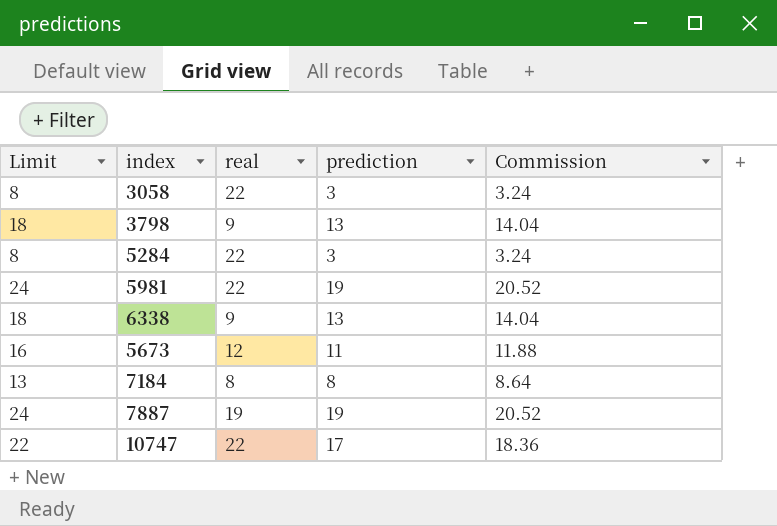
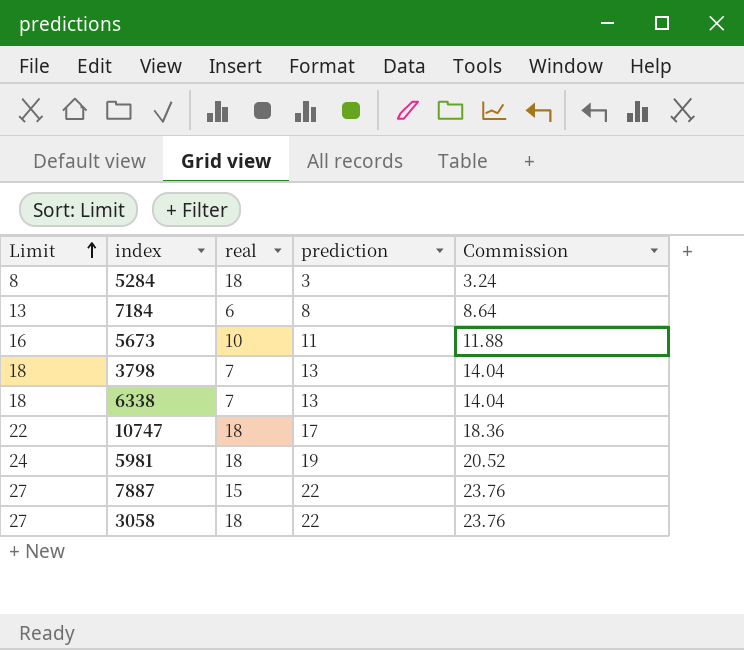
row order: none -> Limit ascending
5284 | real: 22 -> 18
7184 | real: 8 -> 6
5673 | real: 12 -> 10
3798 | real: 9 -> 7
6338 | real: 9 -> 7
10747 | real: 22 -> 18
5981 | real: 22 -> 18
7887 | Limit: 24 -> 27
7887 | real: 19 -> 15
7887 | prediction: 19 -> 22
7887 | Commission: 20.52 -> 23.76
3058 | Limit: 8 -> 27
3058 | real: 22 -> 18
3058 | prediction: 3 -> 22
3058 | Commission: 3.24 -> 23.76

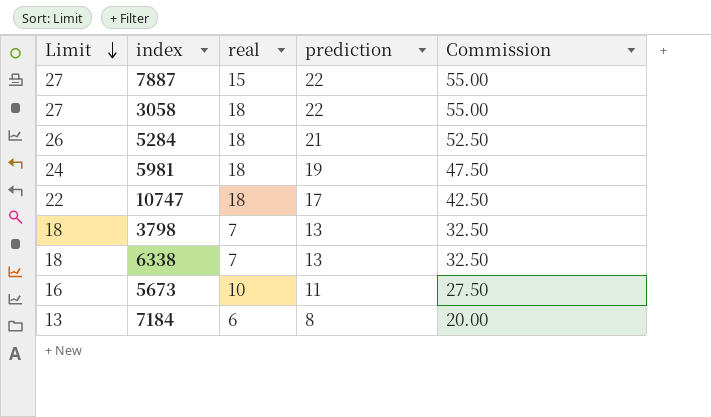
row order: Limit ascending -> Limit descending
column Commission | formula: [prediction] * 1.08 -> [prediction] * 2.5
5284 | Limit: 8 -> 26
5284 | prediction: 3 -> 21

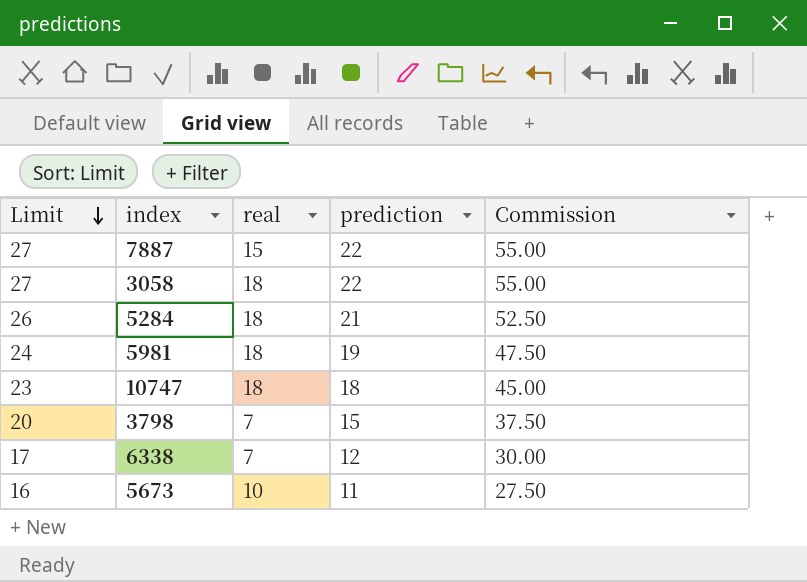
row 7184: 13 | 6 | 8 | 20.00 -> none
10747 | Limit: 22 -> 23
10747 | prediction: 17 -> 18
10747 | Commission: 42.50 -> 45.00
3798 | Limit: 18 -> 20
3798 | prediction: 13 -> 15
3798 | Commission: 32.50 -> 37.50
6338 | Limit: 18 -> 17
6338 | prediction: 13 -> 12
6338 | Commission: 32.50 -> 30.00

